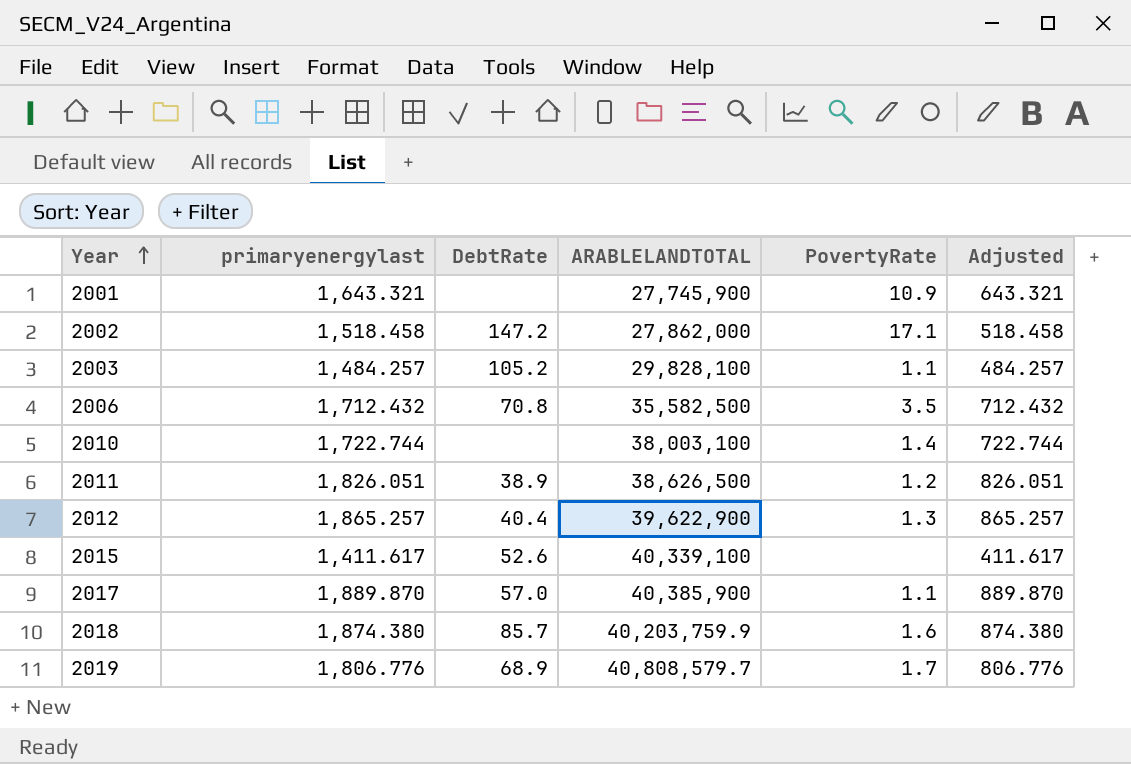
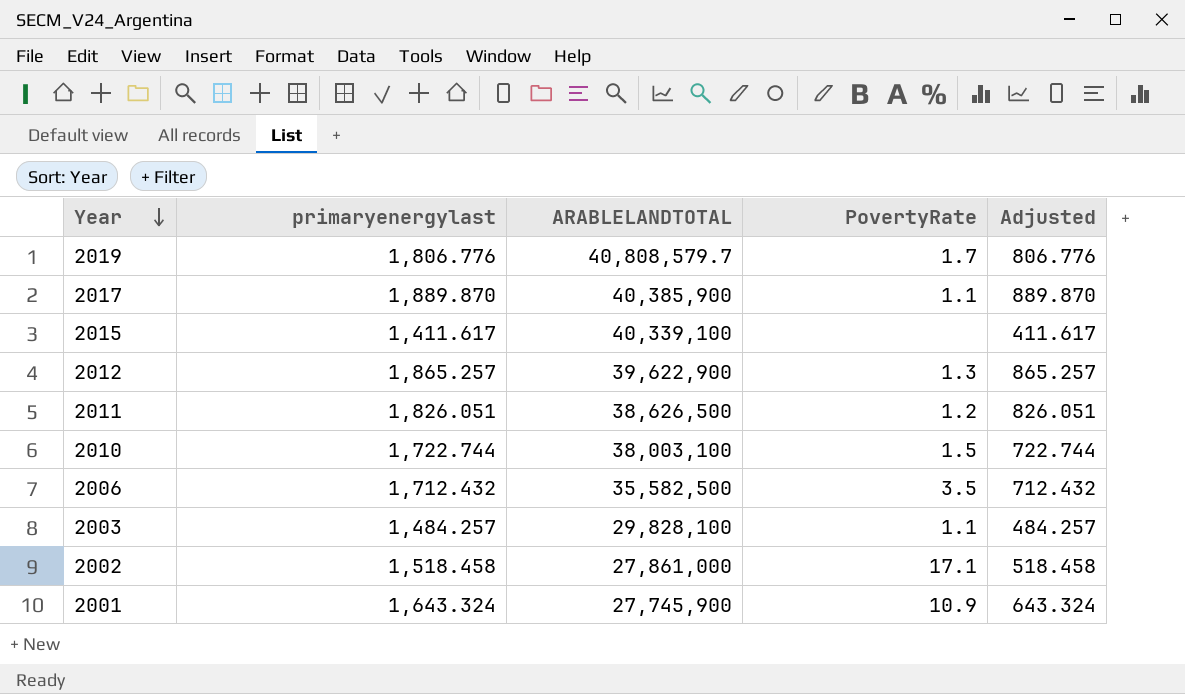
row order: Year ascending -> Year descending
column DebtRate | position: 3 -> none
row 2018: 1,874.380 | 85.7 | 40,203,759.9 | 1.6 | 874.380 -> none
2010 | PovertyRate: 1.4 -> 1.5
2002 | ARABLELANDTOTAL: 27,862,000 -> 27,861,000
2001 | primaryenergylast: 1,643.321 -> 1,643.324
2001 | Adjusted: 643.321 -> 643.324

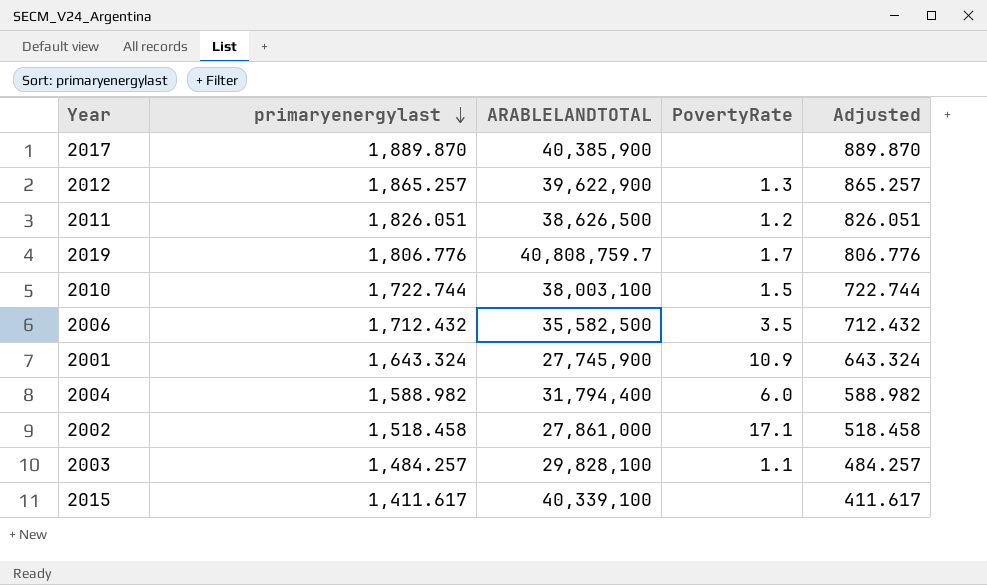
row order: Year descending -> primaryenergylast descending
2017 | PovertyRate: 1.1 -> none
2019 | ARABLELANDTOTAL: 40,808,579.7 -> 40,808,759.7
row 2004: none -> 1,588.982 | 31,794,400 | 6.0 | 588.982

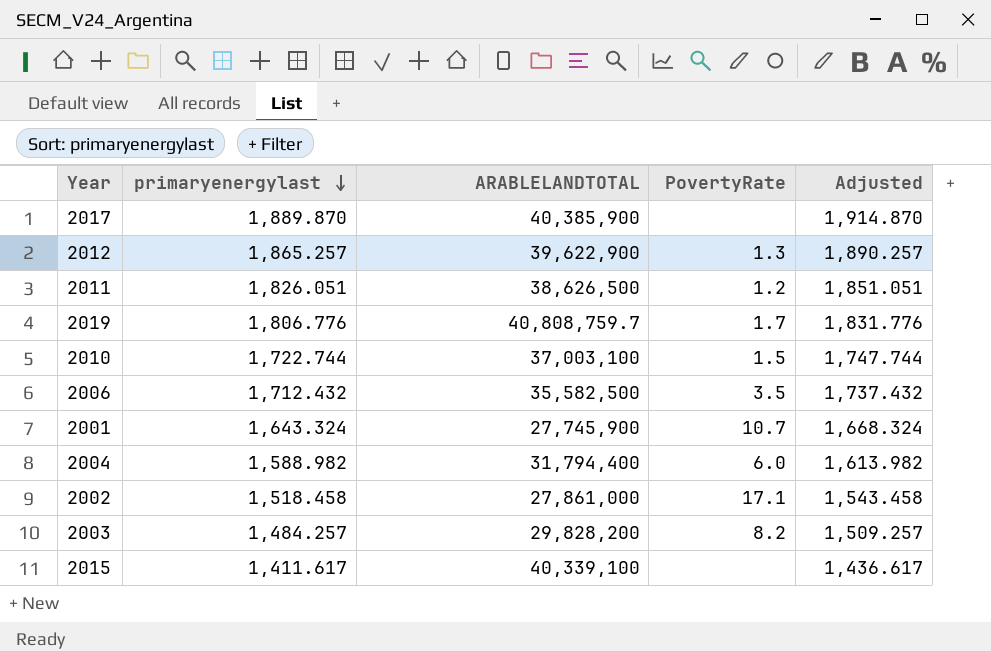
column Adjusted | formula: [primaryenergylast] - 1000 -> [primaryenergylast] + 25
2010 | ARABLELANDTOTAL: 38,003,100 -> 37,003,100
2001 | PovertyRate: 10.9 -> 10.7
2003 | ARABLELANDTOTAL: 29,828,100 -> 29,828,200
2003 | PovertyRate: 1.1 -> 8.2

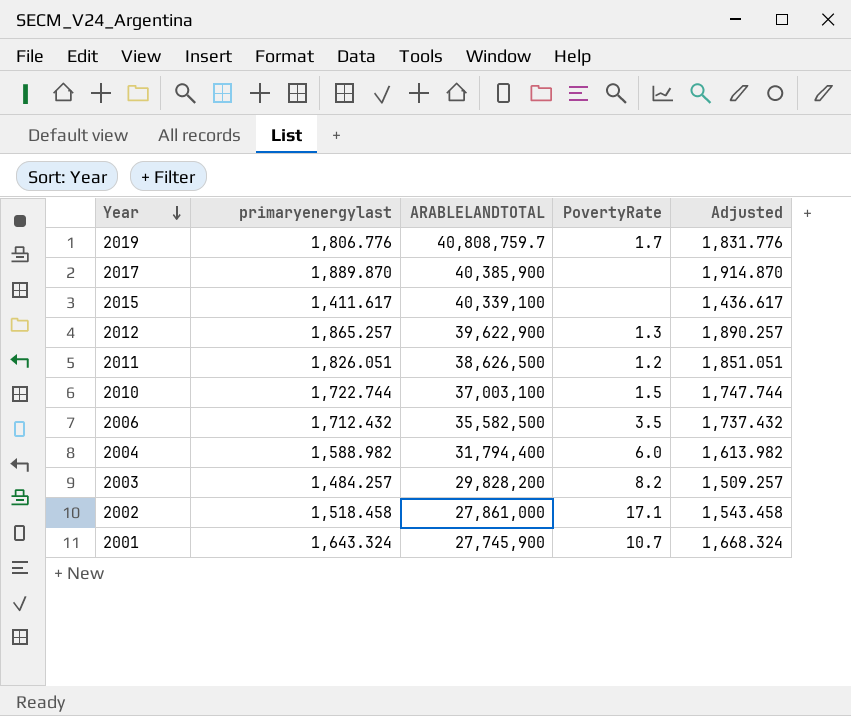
row order: primaryenergylast descending -> Year descending

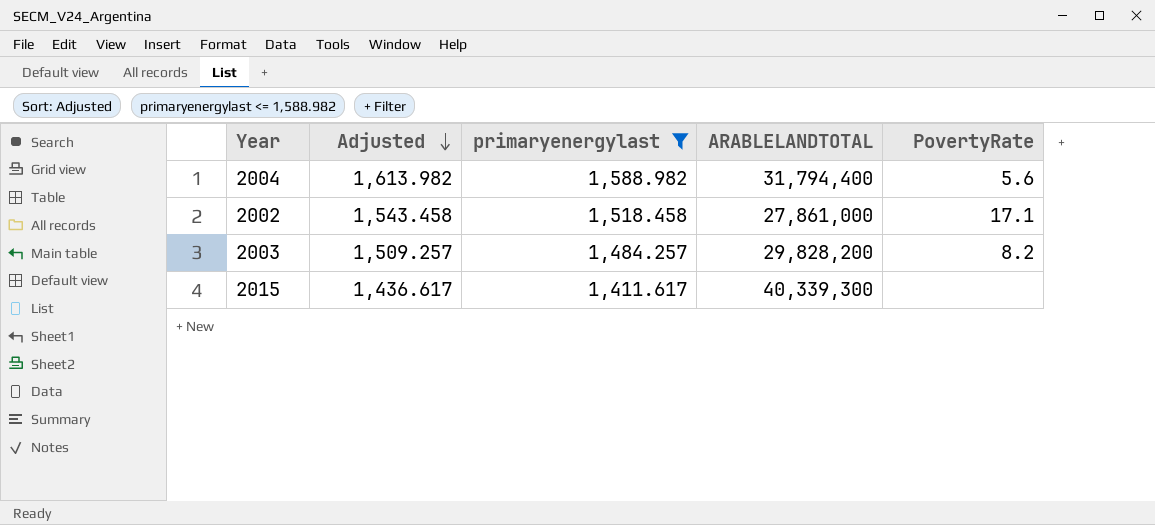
filter: none -> primaryenergylast <= 1,588.982
row order: Year descending -> Adjusted descending
column Adjusted | position: 5 -> 2
2004 | PovertyRate: 6.0 -> 5.6
2015 | ARABLELANDTOTAL: 40,339,100 -> 40,339,300

